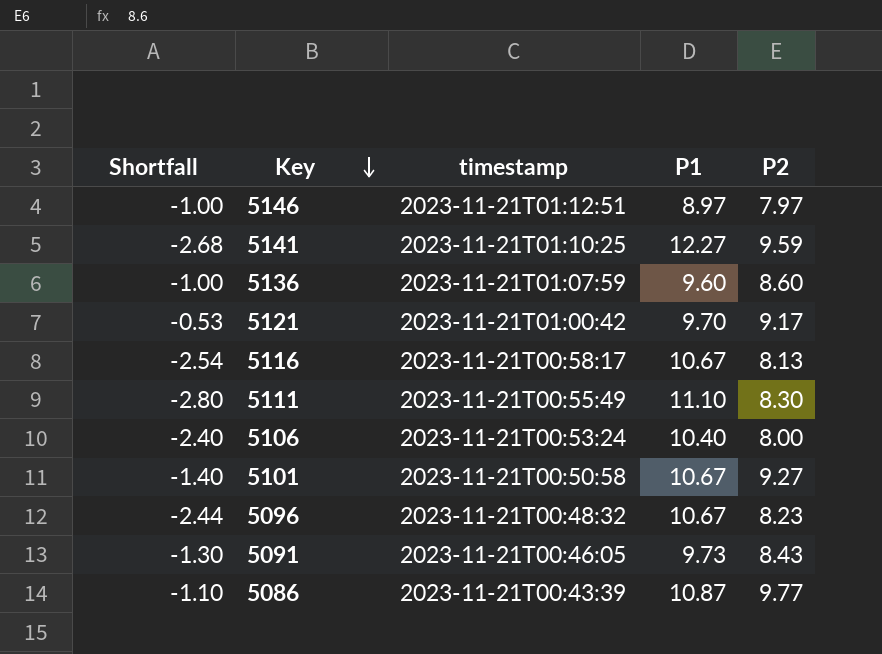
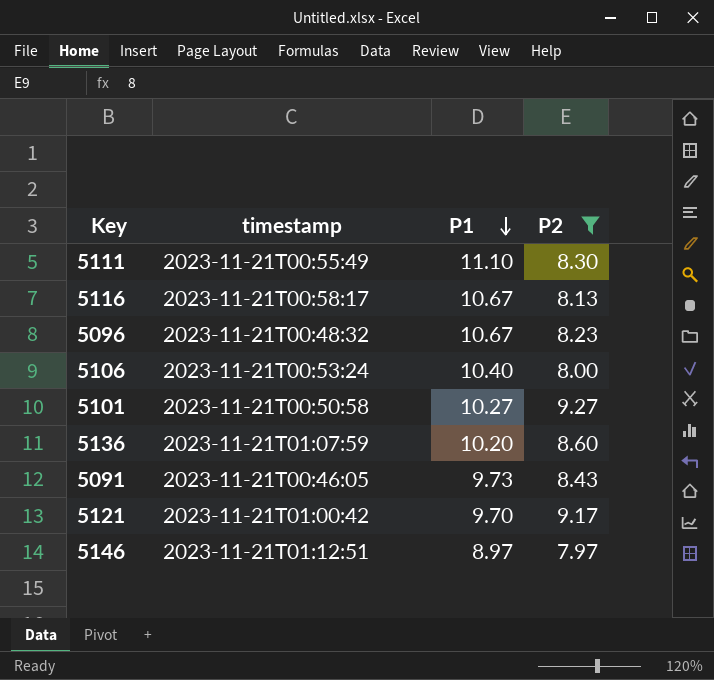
filter: none -> P2 <= 9.27
row order: Key descending -> P1 descending
column Shortfall | formula: [P2] - [P1] -> none
5101 | P1: 10.67 -> 10.27
5136 | P1: 9.60 -> 10.20

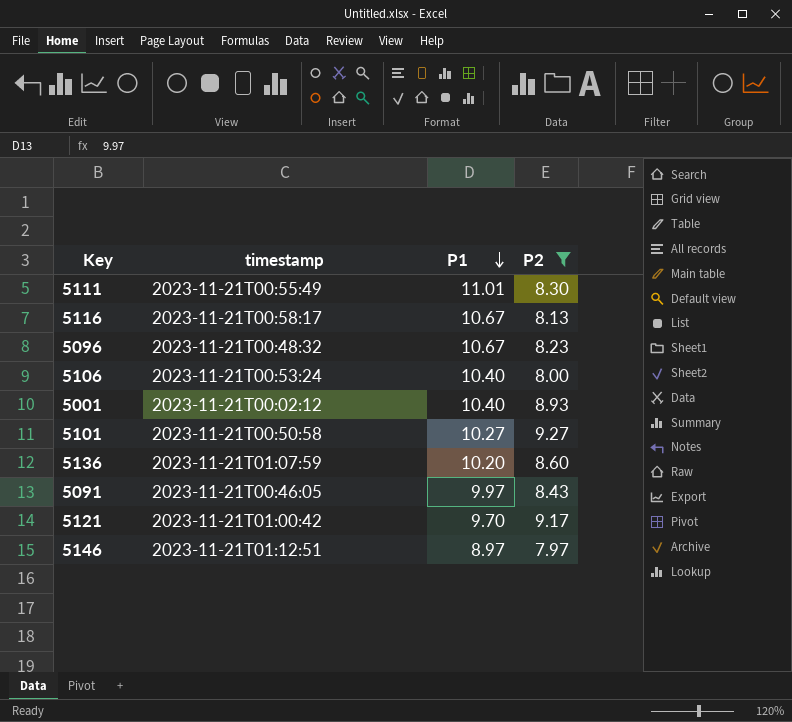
5111 | P1: 11.10 -> 11.01
row 5001: none -> 2023-11-21T00:02:12 | 10.40 | 8.93
5091 | P1: 9.73 -> 9.97

